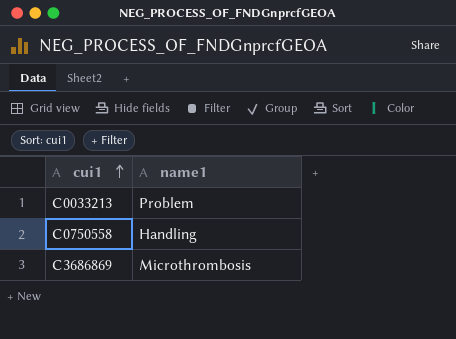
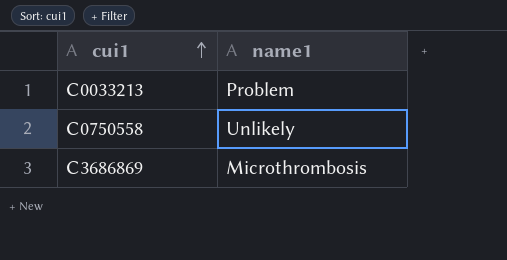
C0750558 | name1: Handling -> Unlikely

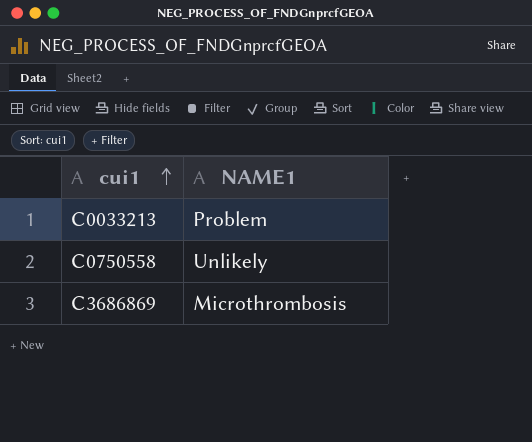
column name: name1 -> NAME1

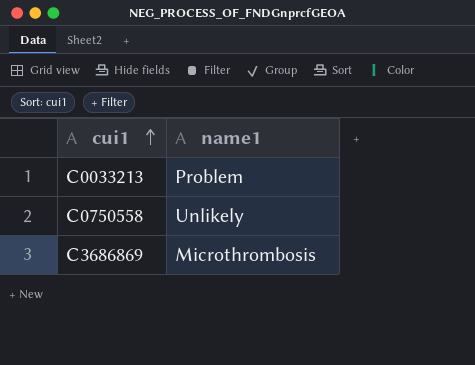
column name: NAME1 -> name1

